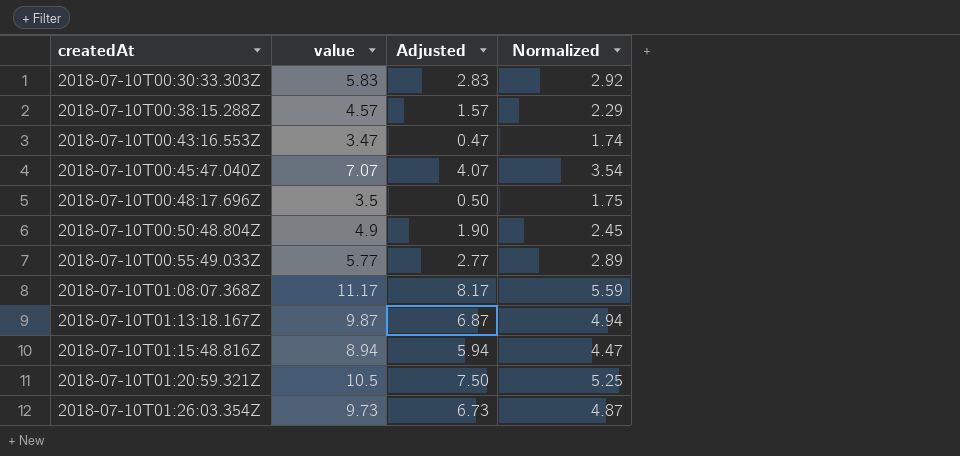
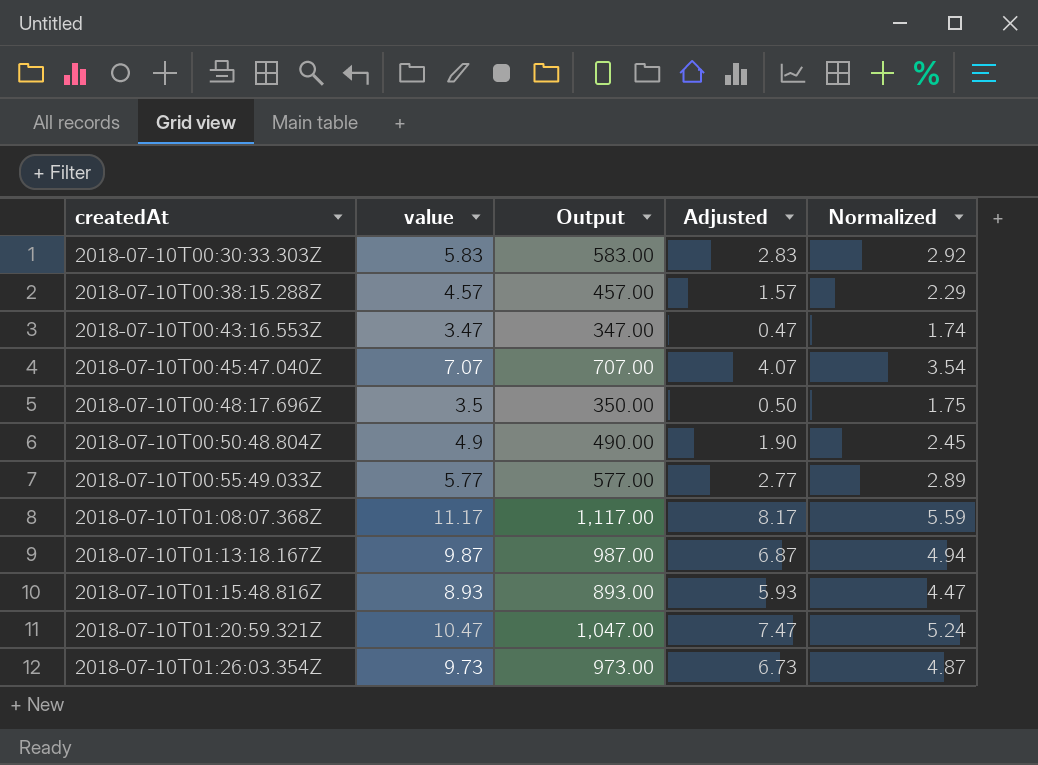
column Output | formula: none -> [value] * 100
2018-07-10T01:15:48.816Z | value: 8.94 -> 8.93
2018-07-10T01:15:48.816Z | Adjusted: 5.94 -> 5.93
2018-07-10T01:20:59.321Z | value: 10.5 -> 10.47
2018-07-10T01:20:59.321Z | Adjusted: 7.50 -> 7.47
2018-07-10T01:20:59.321Z | Normalized: 5.25 -> 5.24

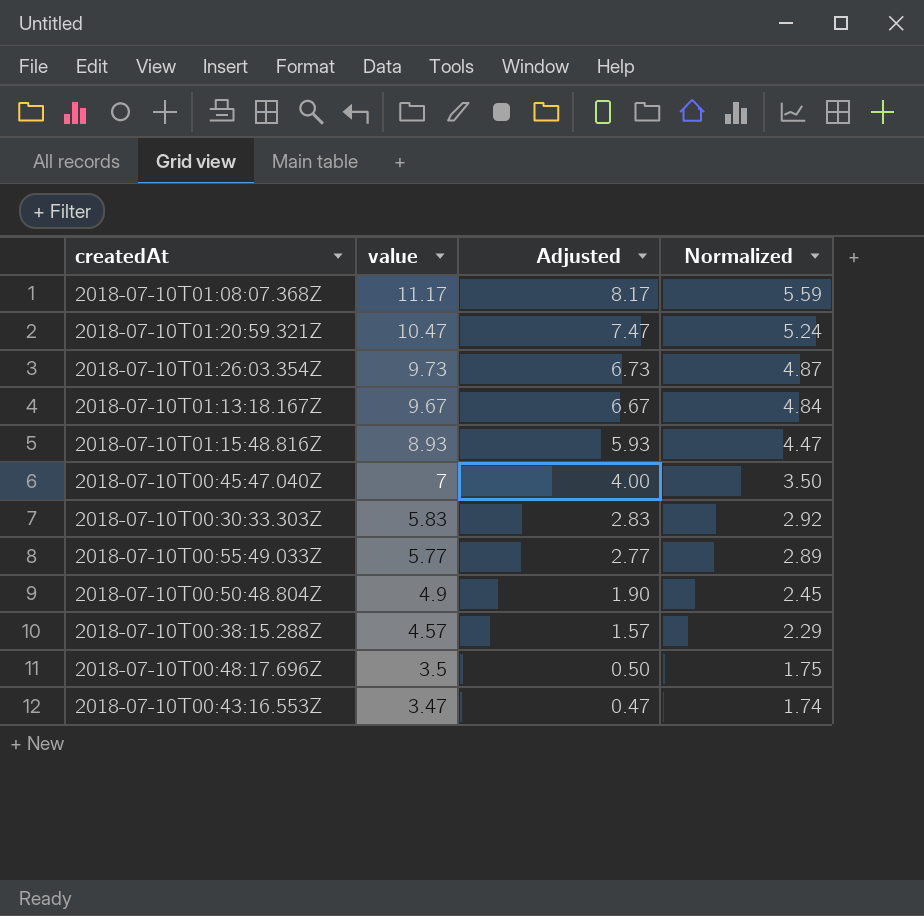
row order: createdAt ascending -> value descending
column Output | formula: [value] * 100 -> none
2018-07-10T01:13:18.167Z | value: 9.87 -> 9.67
2018-07-10T01:13:18.167Z | Adjusted: 6.87 -> 6.67
2018-07-10T01:13:18.167Z | Normalized: 4.94 -> 4.84
2018-07-10T00:45:47.040Z | value: 7.07 -> 7
2018-07-10T00:45:47.040Z | Adjusted: 4.07 -> 4.00
2018-07-10T00:45:47.040Z | Normalized: 3.54 -> 3.50

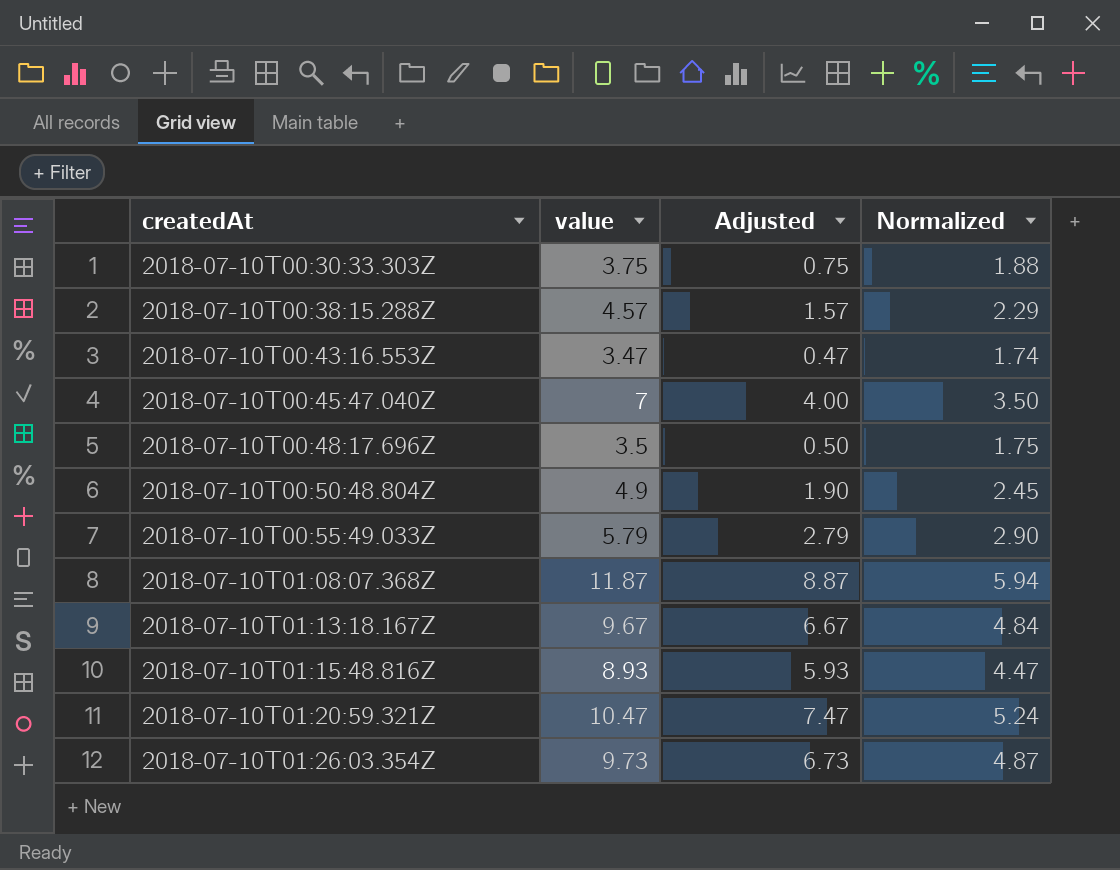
row order: value descending -> createdAt ascending
2018-07-10T00:30:33.303Z | value: 5.83 -> 3.75
2018-07-10T00:30:33.303Z | Adjusted: 2.83 -> 0.75
2018-07-10T00:30:33.303Z | Normalized: 2.92 -> 1.88
2018-07-10T00:55:49.033Z | value: 5.77 -> 5.79
2018-07-10T00:55:49.033Z | Adjusted: 2.77 -> 2.79
2018-07-10T00:55:49.033Z | Normalized: 2.89 -> 2.90
2018-07-10T01:08:07.368Z | value: 11.17 -> 11.87
2018-07-10T01:08:07.368Z | Adjusted: 8.17 -> 8.87
2018-07-10T01:08:07.368Z | Normalized: 5.59 -> 5.94

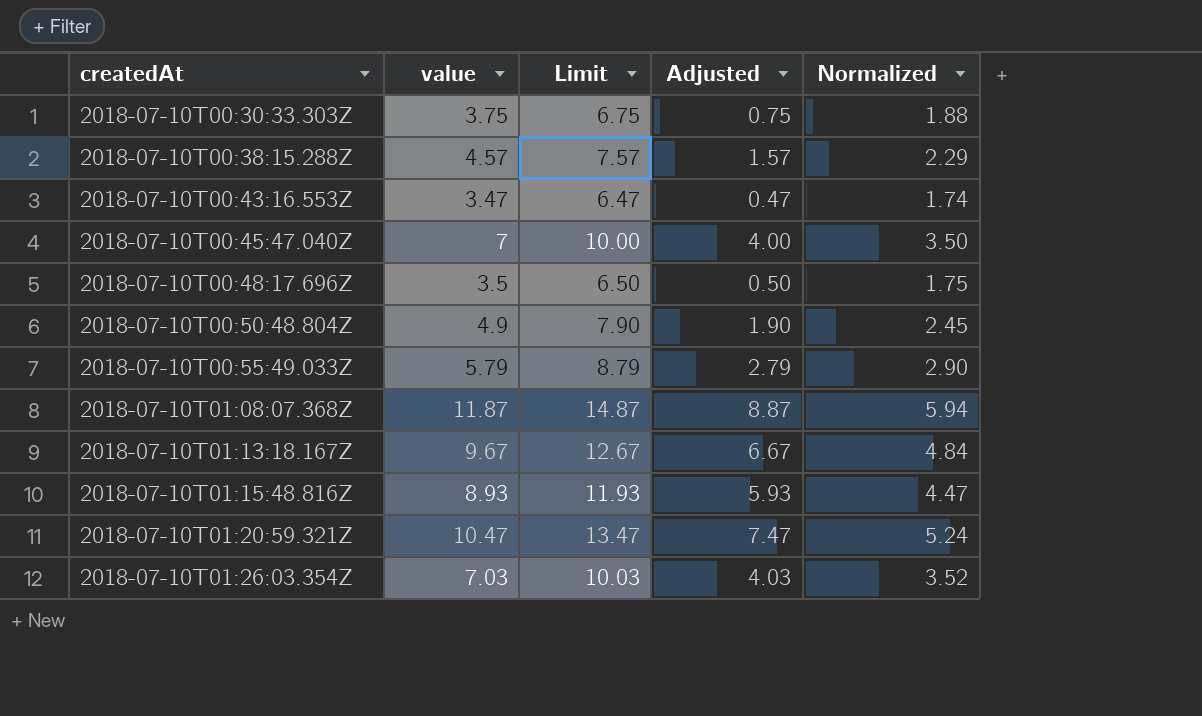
column Limit | formula: none -> [value] + 3
2018-07-10T01:26:03.354Z | value: 9.73 -> 7.03
2018-07-10T01:26:03.354Z | Adjusted: 6.73 -> 4.03
2018-07-10T01:26:03.354Z | Normalized: 4.87 -> 3.52

